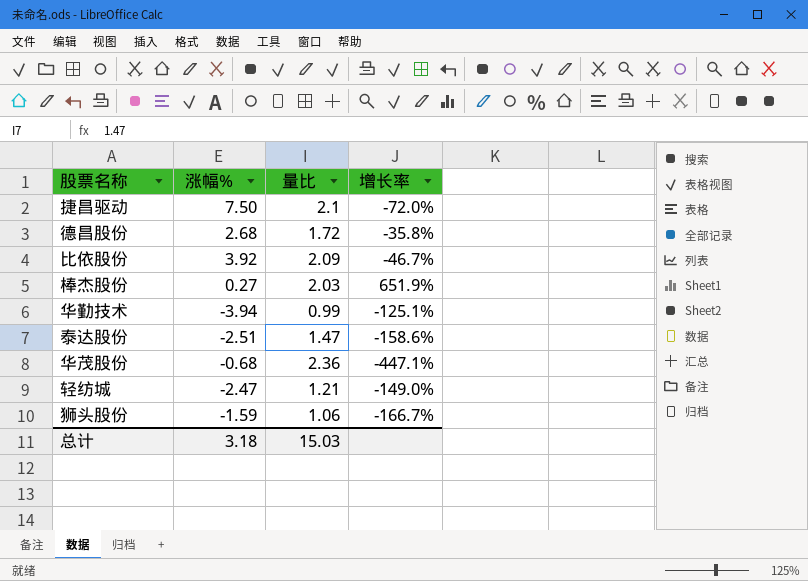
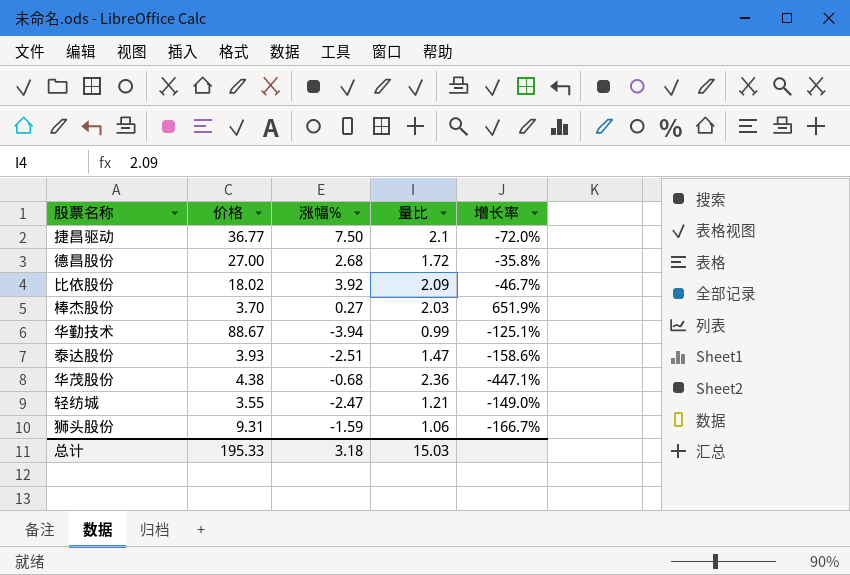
column 价格 | position: none -> 2

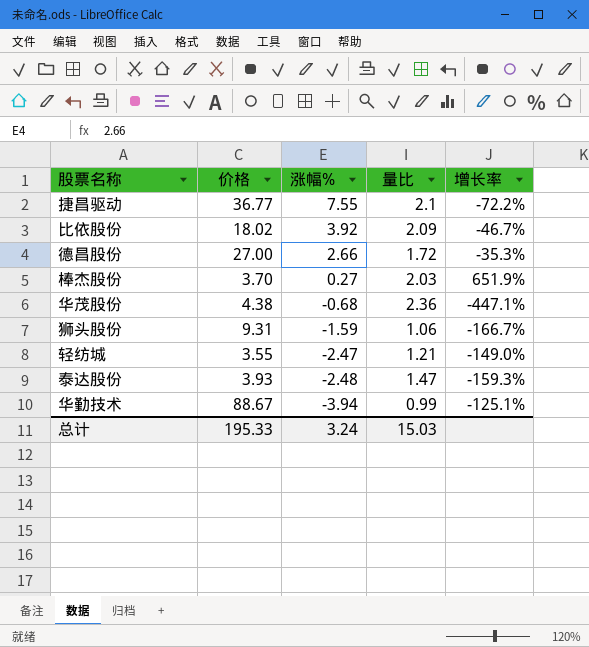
row order: none -> 涨幅% descending
捷昌驱动 | 涨幅%: 7.50 -> 7.55
捷昌驱动 | 增长率: -72.0% -> -72.2%
德昌股份 | 涨幅%: 2.68 -> 2.66
德昌股份 | 增长率: -35.8% -> -35.3%
泰达股份 | 涨幅%: -2.51 -> -2.48
泰达股份 | 增长率: -158.6% -> -159.3%
总计 | 涨幅%: 3.18 -> 3.24

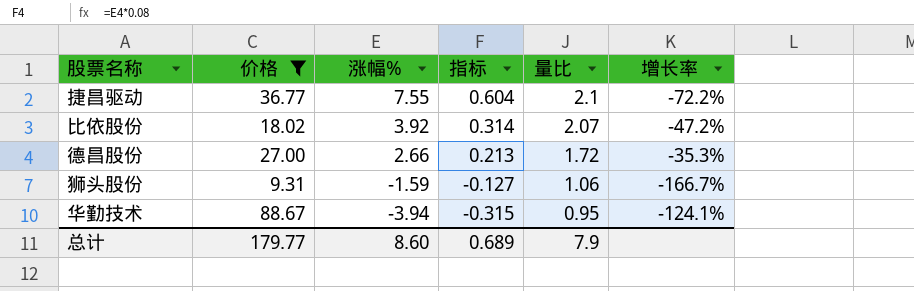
filter: none -> 价格 >= 9.31
column 指标 | formula: none -> [涨幅%] * 0.08
比依股份 | 量比: 2.09 -> 2.07
比依股份 | 增长率: -46.7% -> -47.2%
华勤技术 | 量比: 0.99 -> 0.95
华勤技术 | 增长率: -125.1% -> -124.1%
总计 | 价格: 195.33 -> 179.77
总计 | 涨幅%: 3.24 -> 8.60
总计 | 量比: 15.03 -> 7.9

